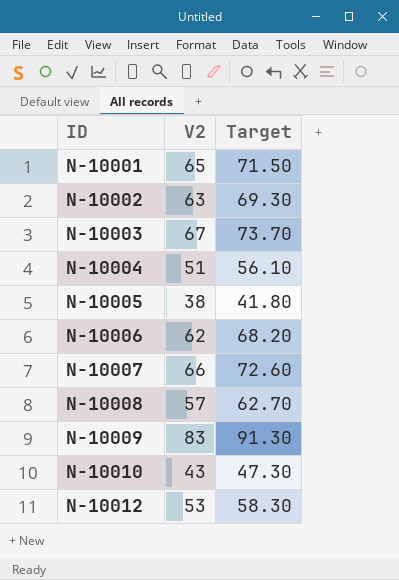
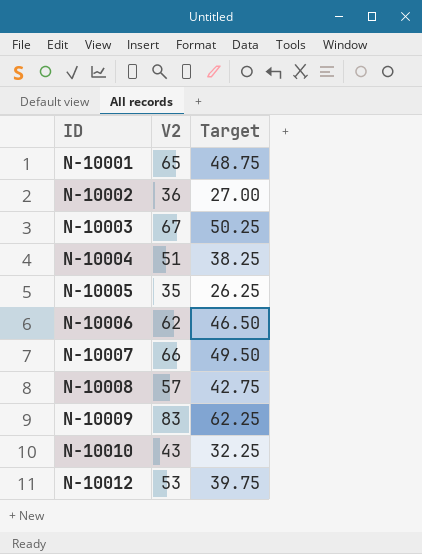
column Target | formula: [V2] * 1.1 -> [V2] * 0.75
N-10002 | V2: 63 -> 36
N-10005 | V2: 38 -> 35

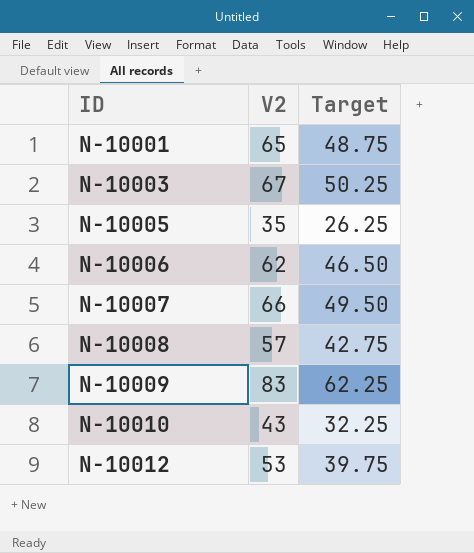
row N-10002: 36 | 27.00 -> none
row N-10004: 51 | 38.25 -> none

